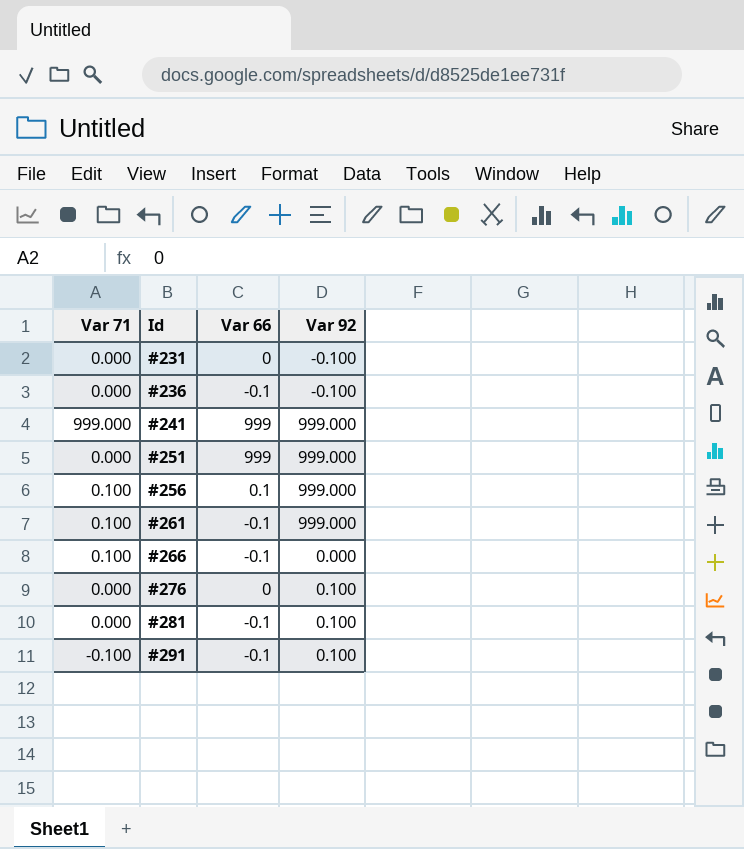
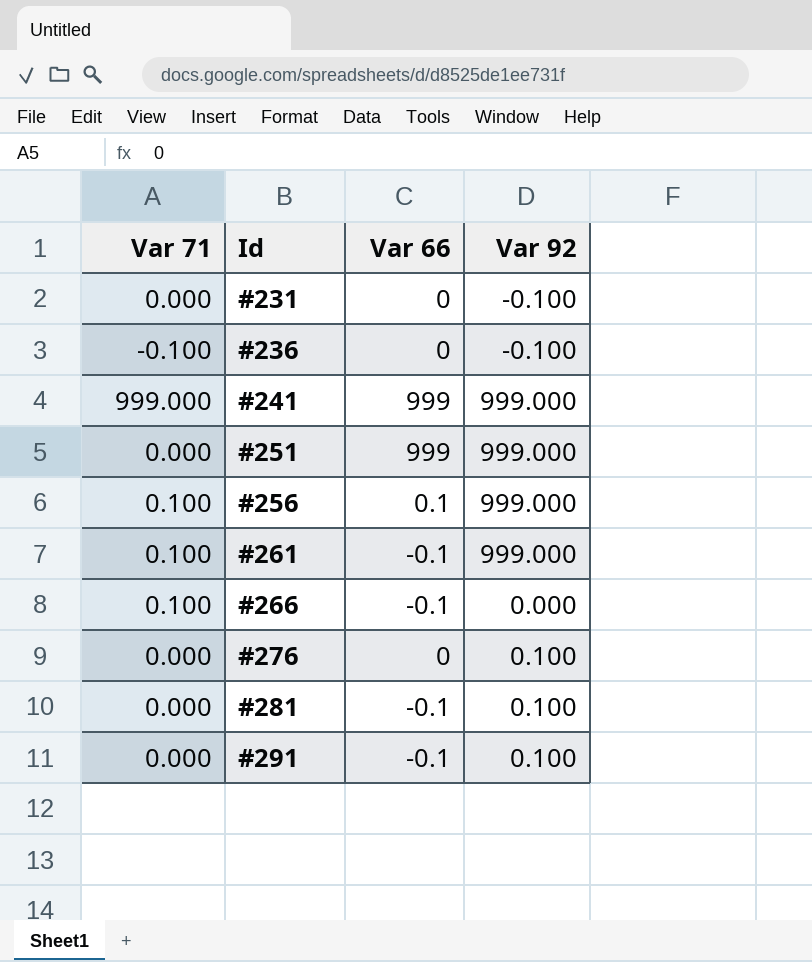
#236 | Var 71: 0.000 -> -0.100
#236 | Var 66: -0.1 -> 0
#291 | Var 71: -0.100 -> 0.000

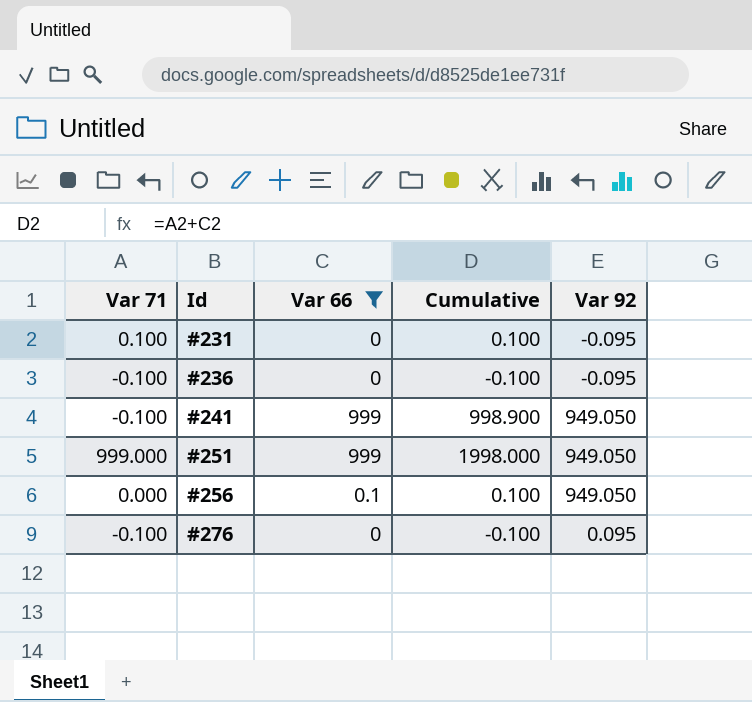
filter: none -> Var 66 != -0.1
column Cumulative | formula: none -> [Var 71] + [Var 66]
#231 | Var 71: 0.000 -> 0.100
#231 | Var 92: -0.100 -> -0.095
#236 | Var 92: -0.100 -> -0.095
#241 | Var 71: 999.000 -> -0.100
#241 | Var 92: 999.000 -> 949.050
#251 | Var 71: 0.000 -> 999.000
#251 | Var 92: 999.000 -> 949.050
#256 | Var 71: 0.100 -> 0.000
#256 | Var 92: 999.000 -> 949.050
#276 | Var 71: 0.000 -> -0.100
#276 | Var 92: 0.100 -> 0.095

